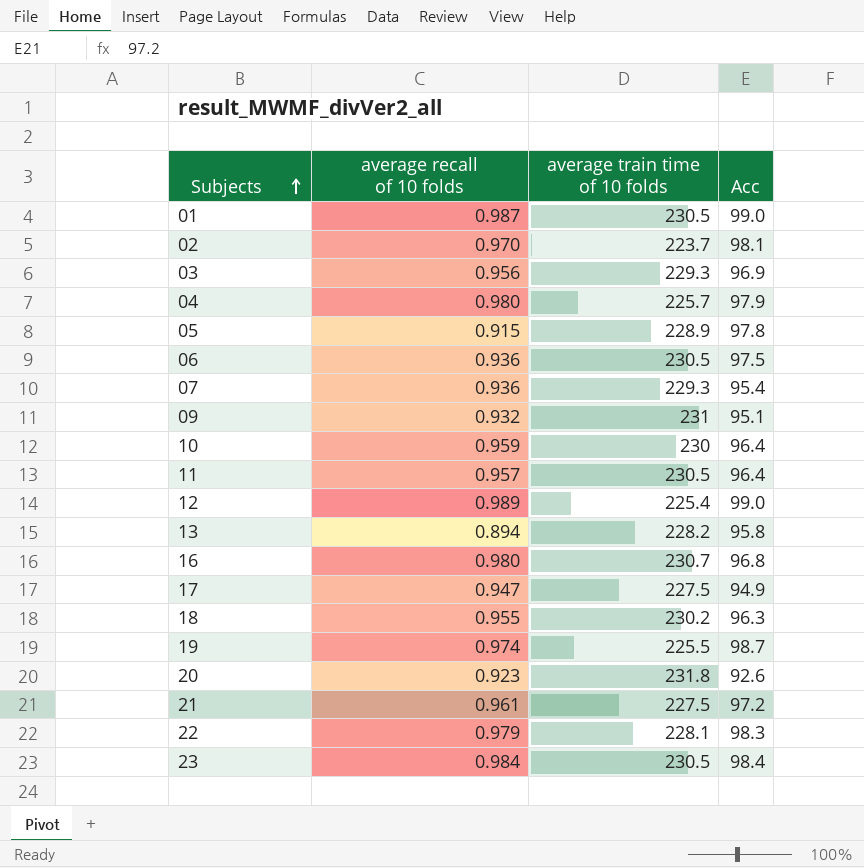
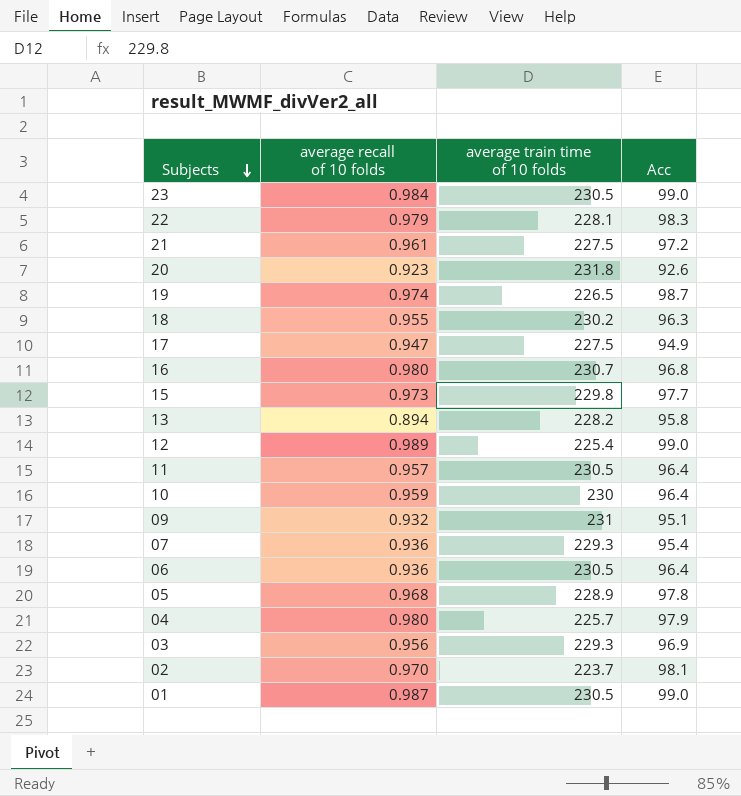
row order: Subjects ascending -> Subjects descending
23 | Acc: 98.4 -> 99.0
19 | average train time of 10 folds: 225.5 -> 226.5
row 15: none -> 0.973 | 229.8 | 97.7
06 | Acc: 97.5 -> 96.4
05 | average recall of 10 folds: 0.915 -> 0.968

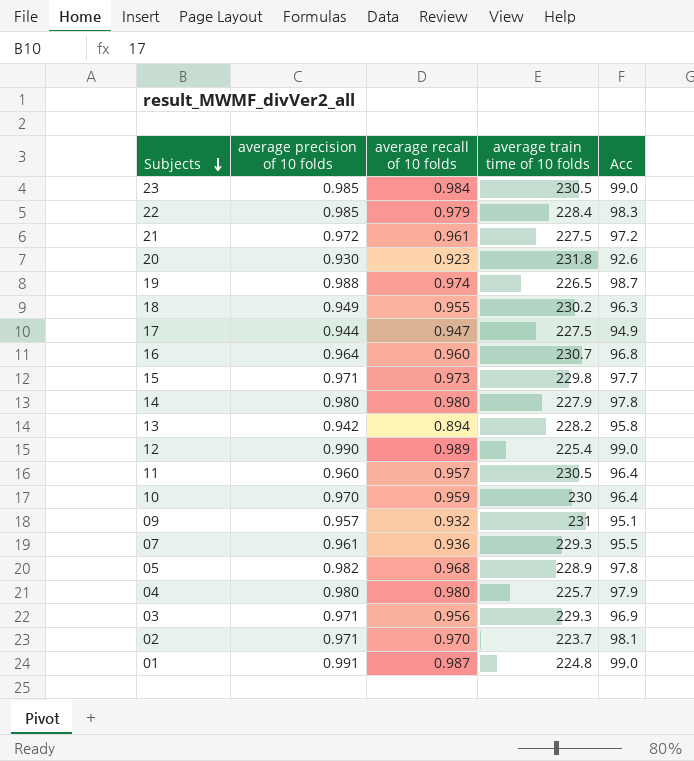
column average precision of 10 folds | position: none -> 2
row 06: 0.936 | 230.5 | 96.4 -> none
22 | average train time of 10 folds: 228.1 -> 228.4
16 | average recall of 10 folds: 0.980 -> 0.960
row 14: none -> 0.980 | 0.980 | 227.9 | 97.8
07 | Acc: 95.4 -> 95.5
01 | average train time of 10 folds: 230.5 -> 224.8

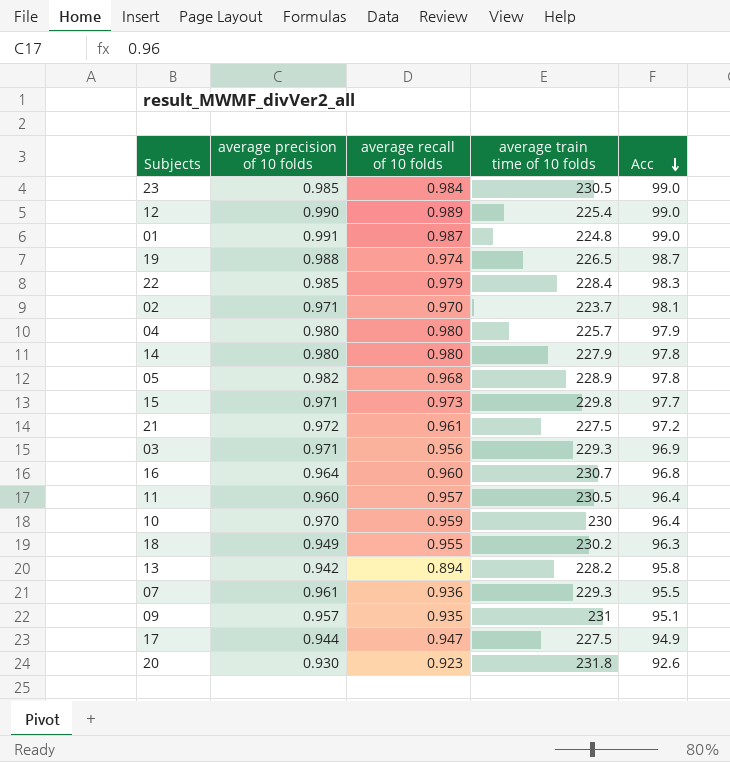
row order: Subjects descending -> Acc descending
09 | average recall of 10 folds: 0.932 -> 0.935

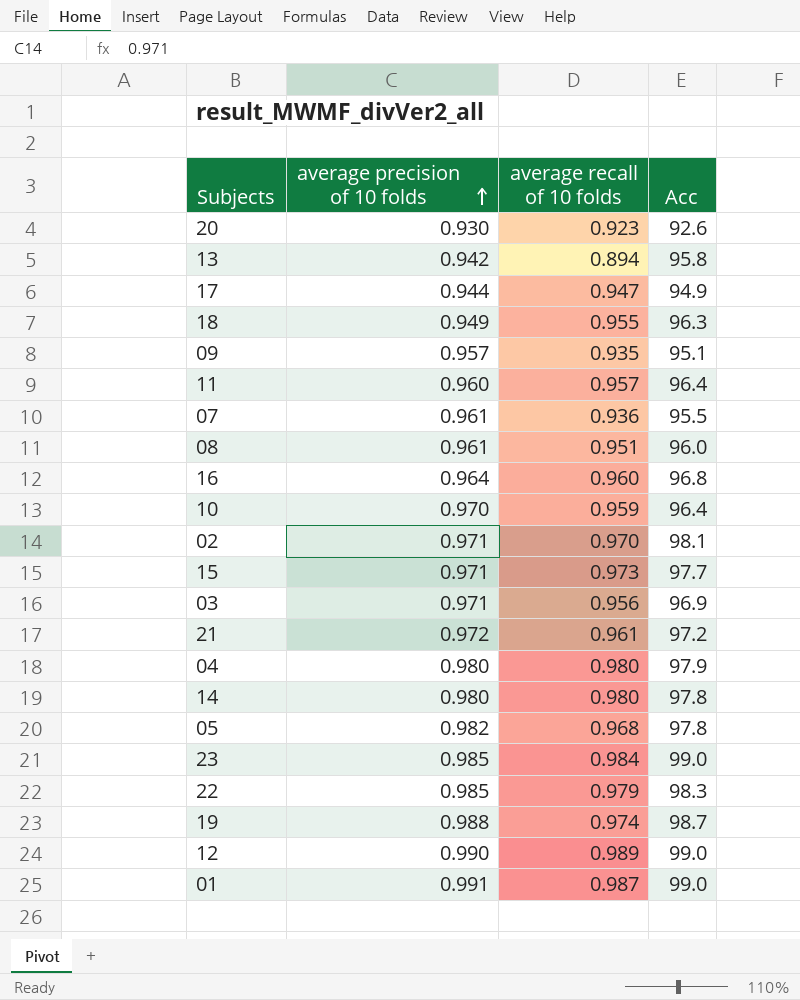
row order: Acc descending -> average precision of 10 folds ascending
column average train time of 10 folds | position: 4 -> none
row 08: none -> 0.961 | 0.951 | 96.0

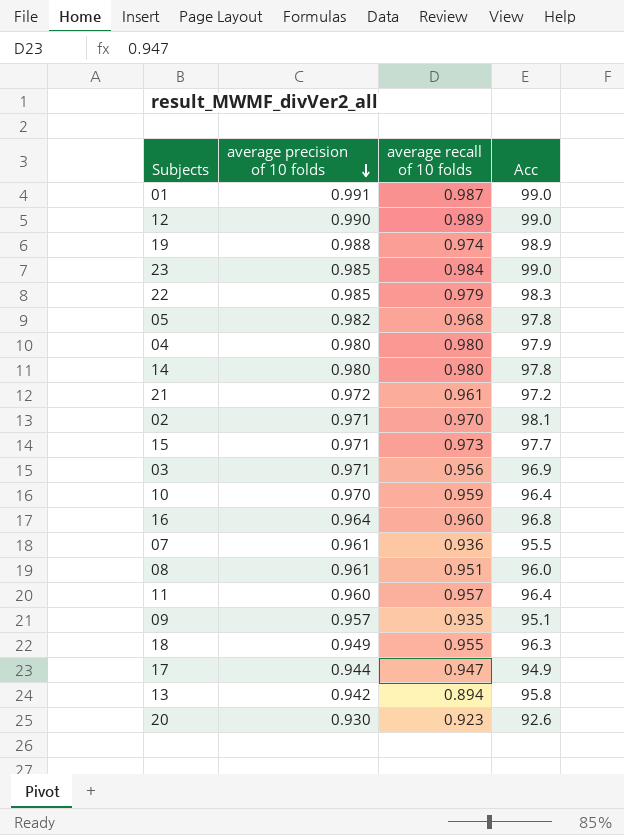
row order: average precision of 10 folds ascending -> average precision of 10 folds descending
19 | Acc: 98.7 -> 98.9

